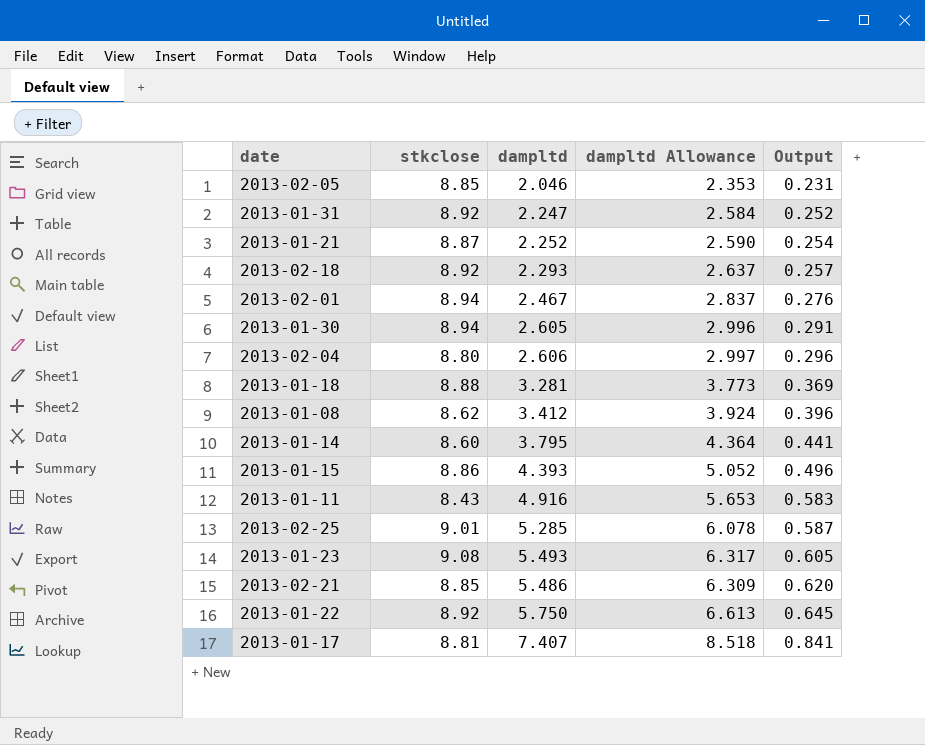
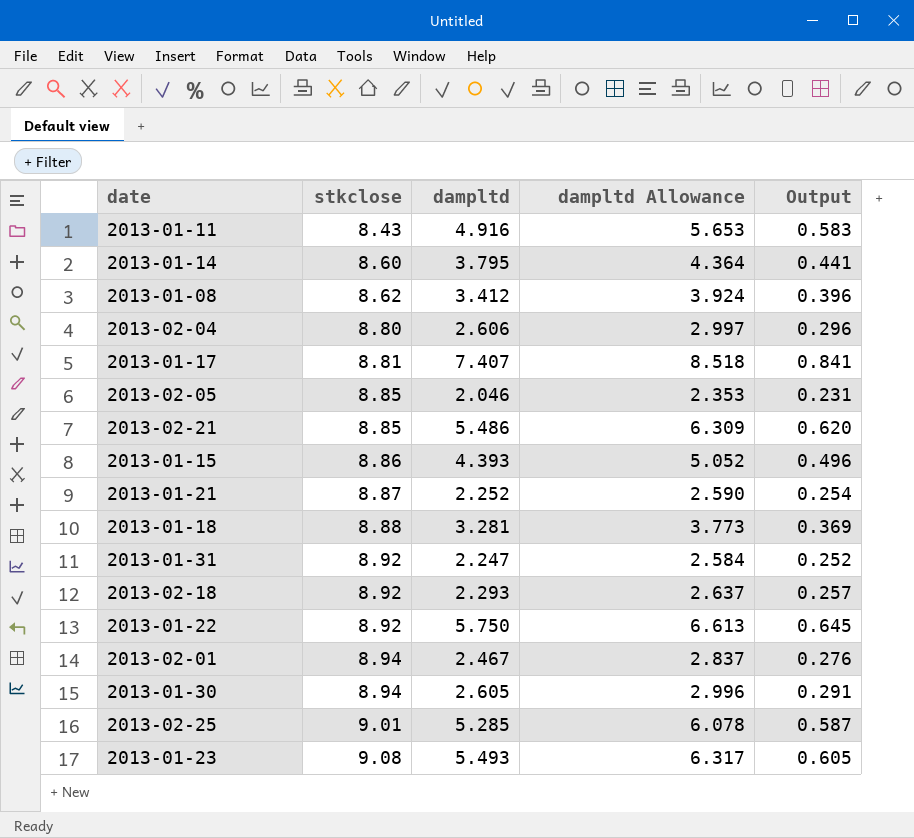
row order: Output ascending -> stkclose ascending

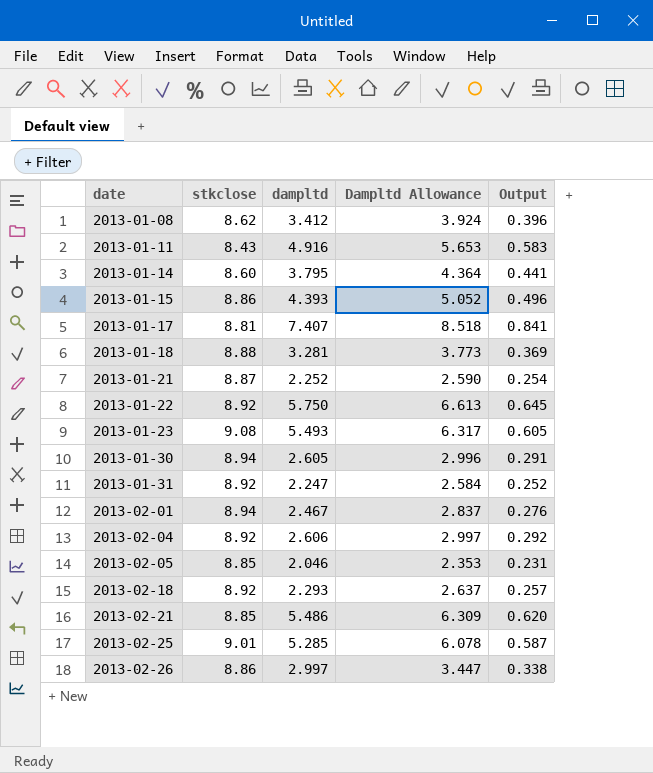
row order: stkclose ascending -> date ascending
column name: dampltd Allowance -> Dampltd Allowance
2013-02-04 | stkclose: 8.80 -> 8.92
2013-02-04 | Output: 0.296 -> 0.292
row 2013-02-26: none -> 8.86 | 2.997 | 3.447 | 0.338

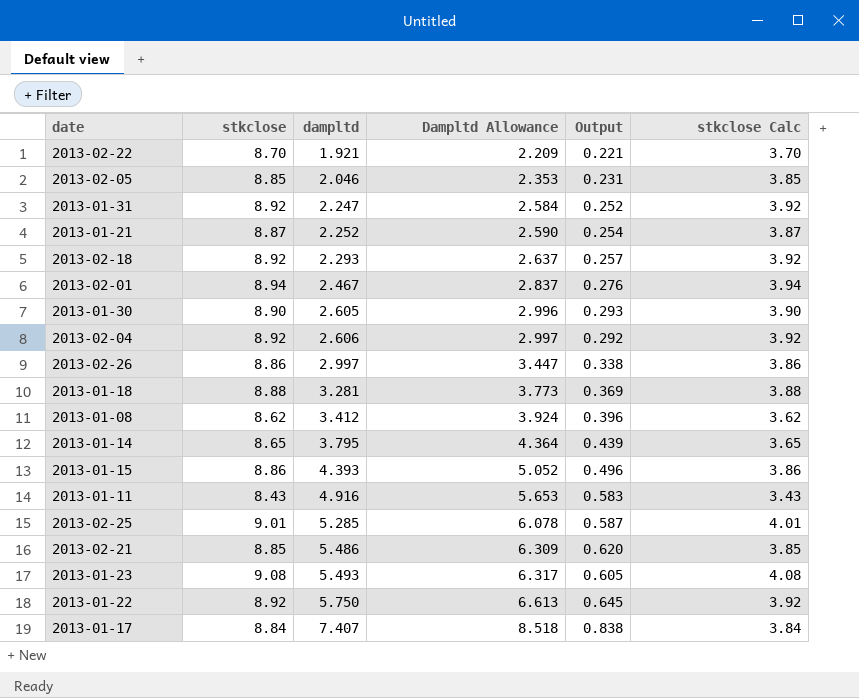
row order: date ascending -> dampltd ascending
column stkclose Calc | formula: none -> [stkclose] - 5
row 2013-02-22: none -> 8.70 | 1.921 | 2.209 | 0.221 | 3.70
2013-01-30 | stkclose: 8.94 -> 8.90
2013-01-30 | Output: 0.291 -> 0.293
2013-01-14 | stkclose: 8.60 -> 8.65
2013-01-14 | Output: 0.441 -> 0.439
2013-01-17 | stkclose: 8.81 -> 8.84
2013-01-17 | Output: 0.841 -> 0.838

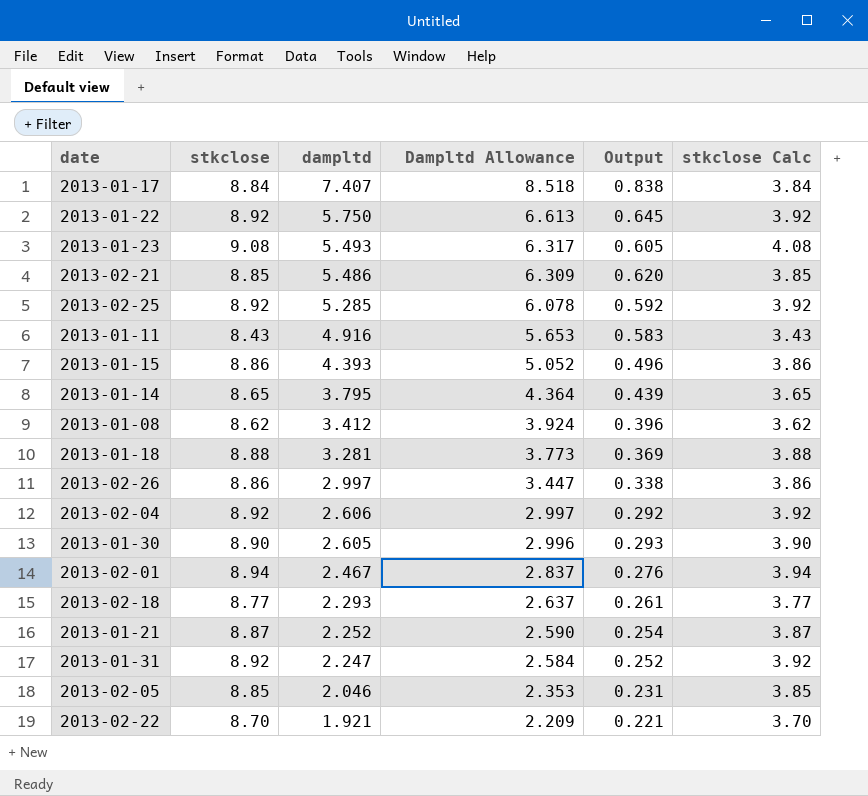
row order: dampltd ascending -> dampltd descending
2013-02-25 | stkclose: 9.01 -> 8.92
2013-02-25 | Output: 0.587 -> 0.592
2013-02-25 | stkclose Calc: 4.01 -> 3.92
2013-02-18 | stkclose: 8.92 -> 8.77
2013-02-18 | Output: 0.257 -> 0.261
2013-02-18 | stkclose Calc: 3.92 -> 3.77

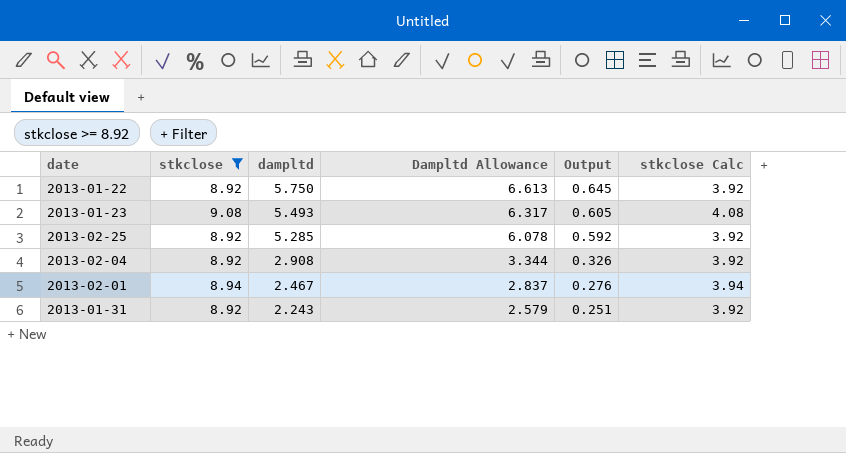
filter: none -> stkclose >= 8.92
2013-02-04 | dampltd: 2.606 -> 2.908
2013-02-04 | Dampltd Allowance: 2.997 -> 3.344
2013-02-04 | Output: 0.292 -> 0.326
2013-01-31 | dampltd: 2.247 -> 2.243
2013-01-31 | Dampltd Allowance: 2.584 -> 2.579
2013-01-31 | Output: 0.252 -> 0.251

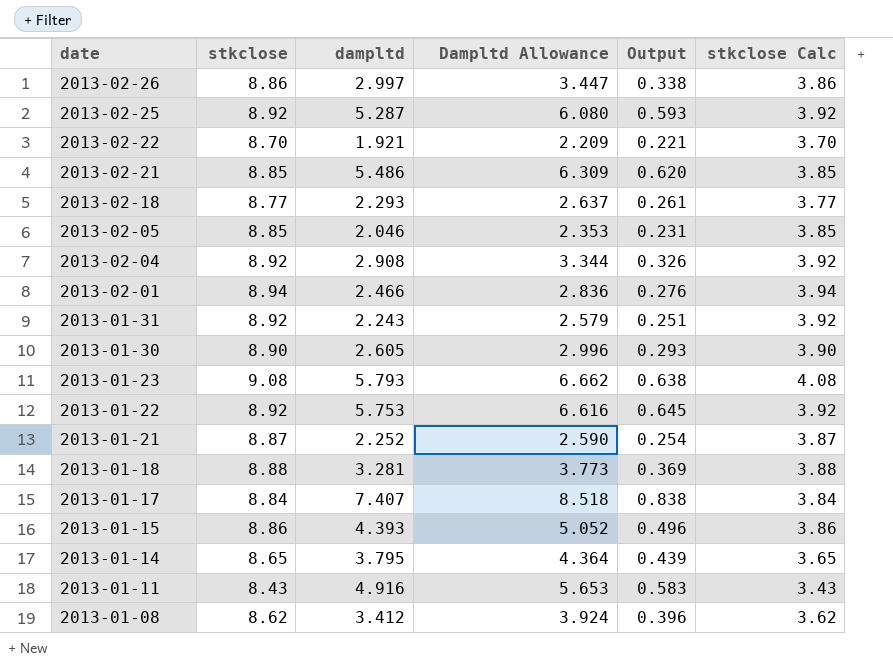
filter: stkclose >= 8.92 -> none
row order: dampltd descending -> date descending
2013-02-25 | dampltd: 5.285 -> 5.287
2013-02-25 | Dampltd Allowance: 6.078 -> 6.080
2013-02-25 | Output: 0.592 -> 0.593
2013-02-01 | dampltd: 2.467 -> 2.466
2013-02-01 | Dampltd Allowance: 2.837 -> 2.836
2013-01-23 | dampltd: 5.493 -> 5.793
2013-01-23 | Dampltd Allowance: 6.317 -> 6.662
2013-01-23 | Output: 0.605 -> 0.638
2013-01-22 | dampltd: 5.750 -> 5.753
2013-01-22 | Dampltd Allowance: 6.613 -> 6.616

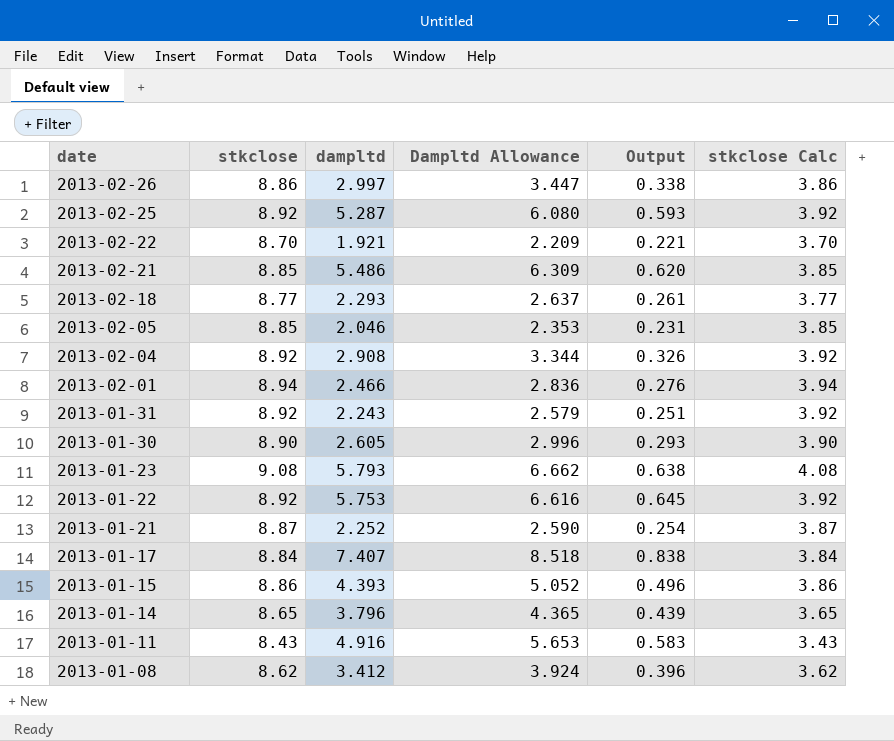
row 2013-01-18: 8.88 | 3.281 | 3.773 | 0.369 | 3.88 -> none
2013-01-14 | dampltd: 3.795 -> 3.796
2013-01-14 | Dampltd Allowance: 4.364 -> 4.365

